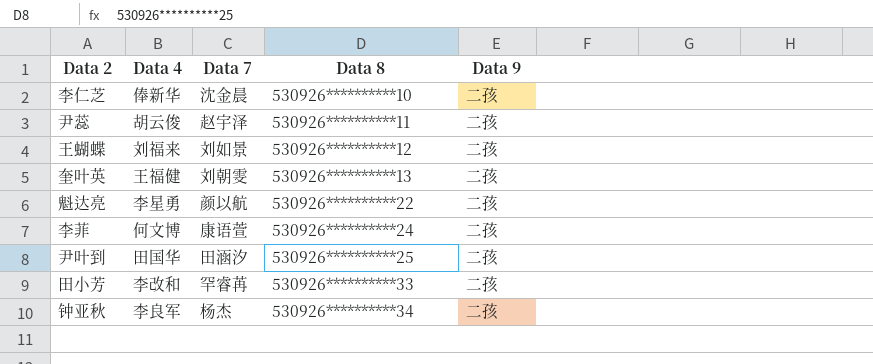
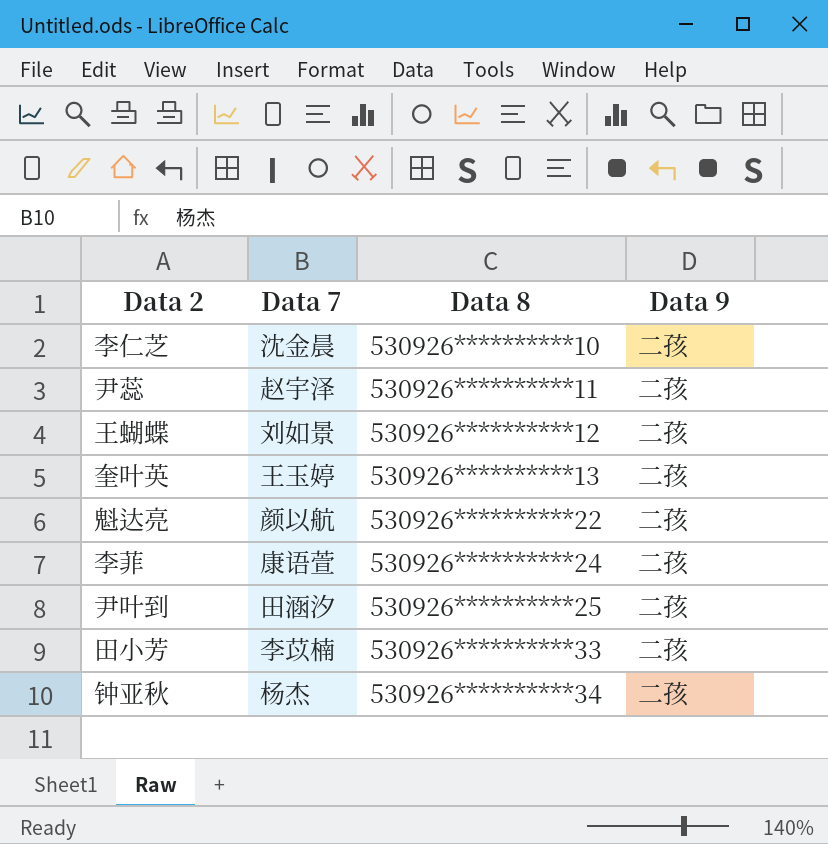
column Data 4 | position: 2 -> none
奎叶英 | Data 7: 刘朝雯 -> 王玉婷
田小芳 | Data 7: 罕睿苒 -> 李苡楠

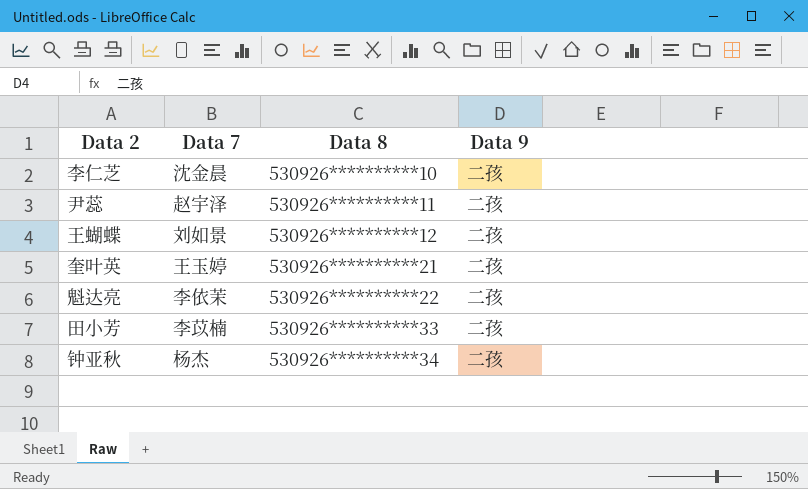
row 李菲: 康语萱 | 530926**********24 | 二孩 -> none
row 尹叶到: 田涵汐 | 530926**********25 | 二孩 -> none
奎叶英 | Data 8: 530926**********13 -> 530926**********21
魁达亮 | Data 7: 颜以航 -> 李依茉

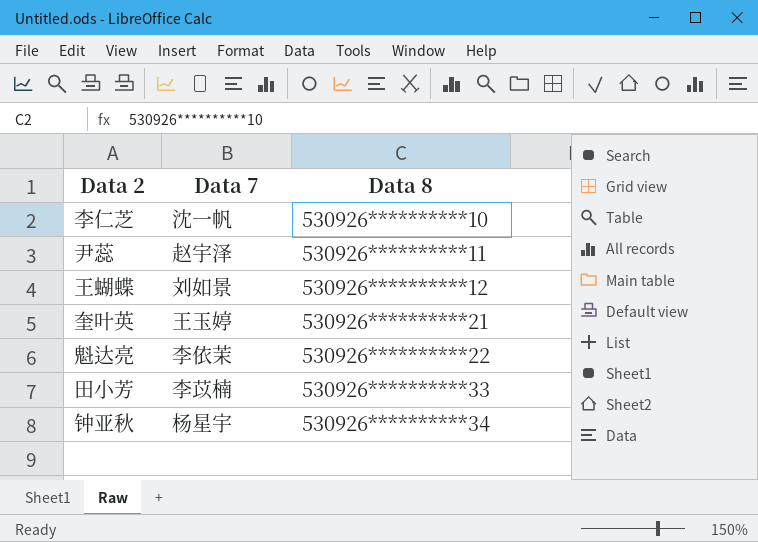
column Data 9 | position: 4 -> none
李仁芝 | Data 7: 沈金晨 -> 沈一帆
钟亚秋 | Data 7: 杨杰 -> 杨星宇

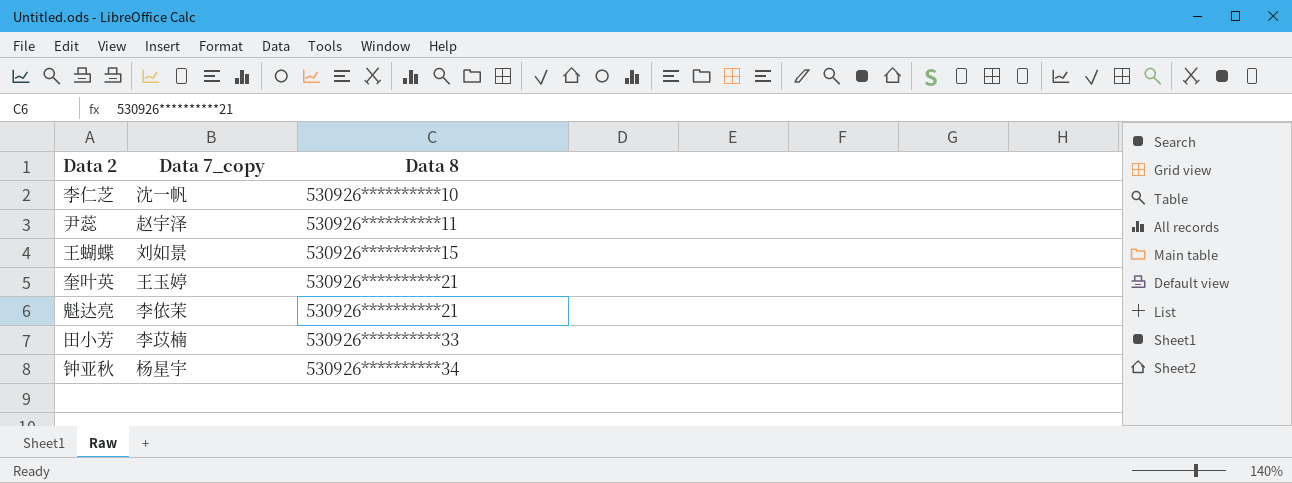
column name: Data 7 -> Data 7_copy
王蝴蝶 | Data 8: 530926**********12 -> 530926**********15
魁达亮 | Data 8: 530926**********22 -> 530926**********21

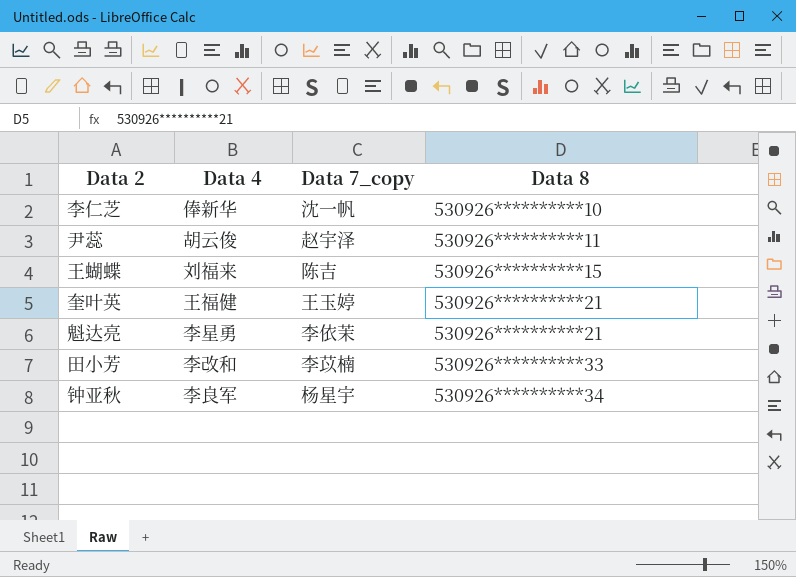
column Data 4 | position: none -> 2
王蝴蝶 | Data 7_copy: 刘如景 -> 陈吉

